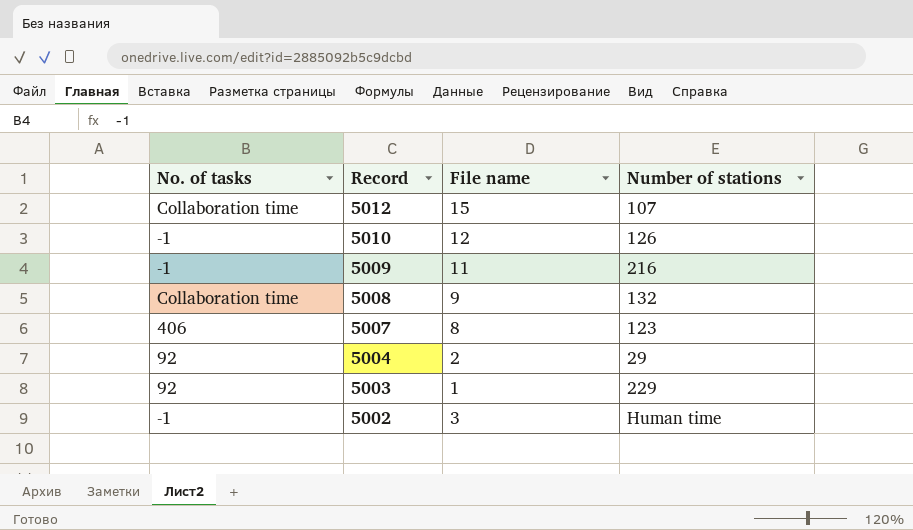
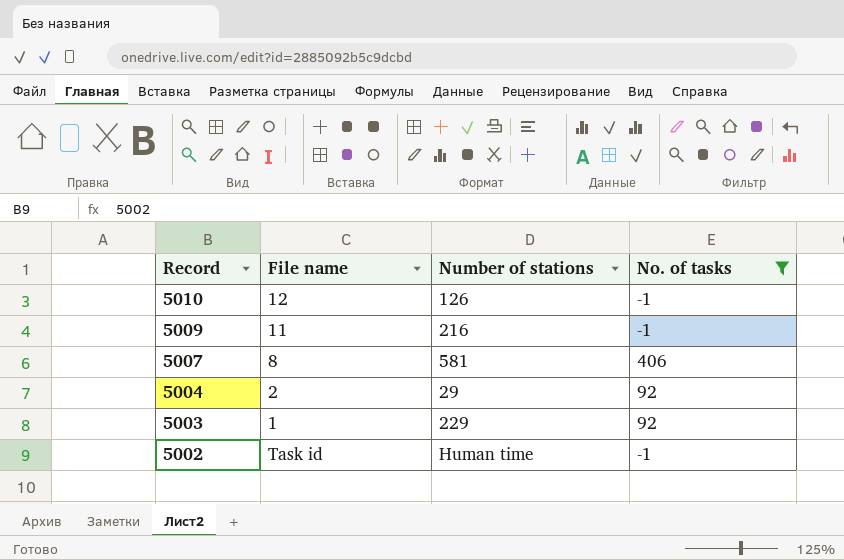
filter: none -> No. of tasks != Collaboration time
column No. of tasks | position: 1 -> 4
5007 | Number of stations: 123 -> 581
5002 | File name: 3 -> Task id

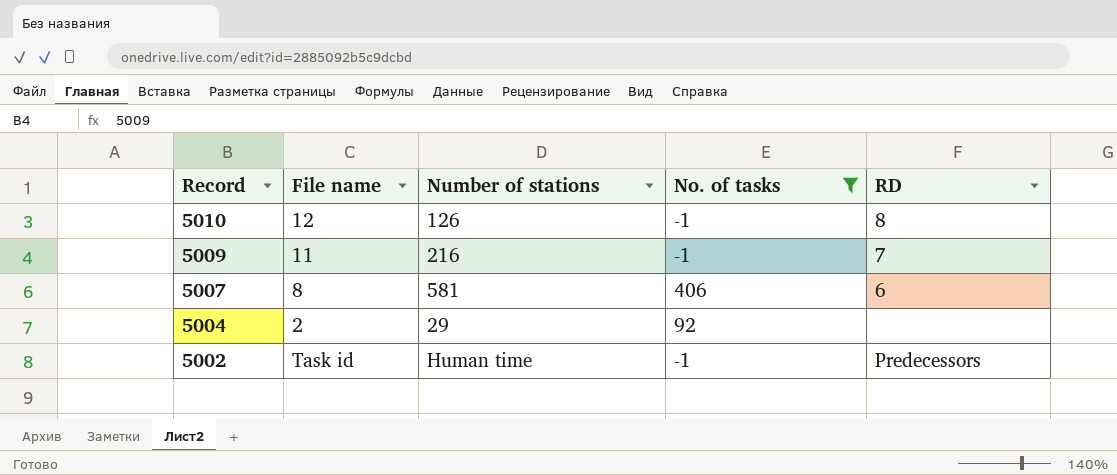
column RD | position: none -> 5
row 5003: 1 | 229 | 92 -> none

